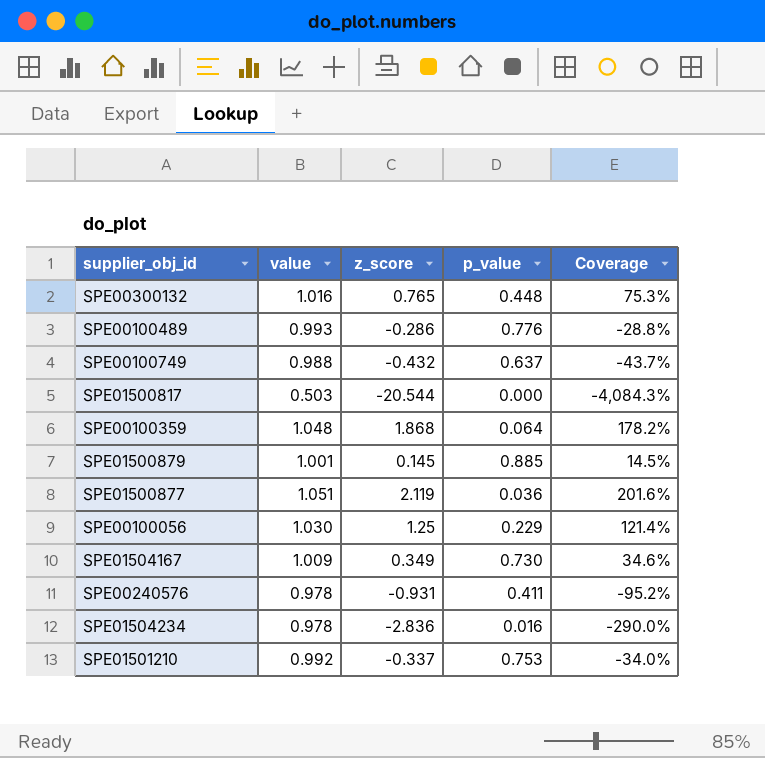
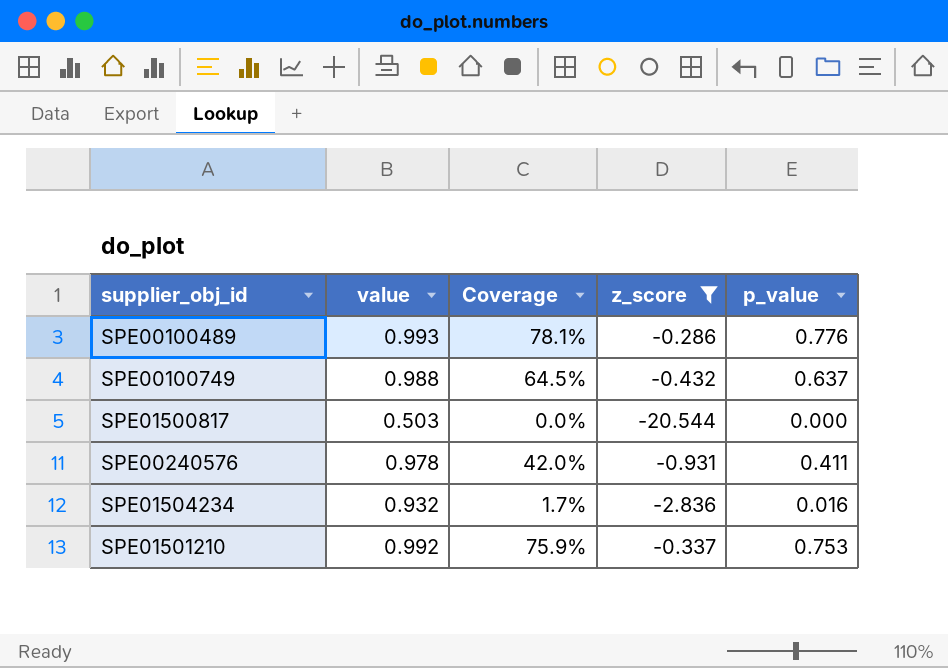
filter: none -> z_score <= -0.286
column Coverage | formula: [z_score] / [value] -> [p_value] / [value]
column Coverage | position: 5 -> 3
SPE01504234 | value: 0.978 -> 0.932

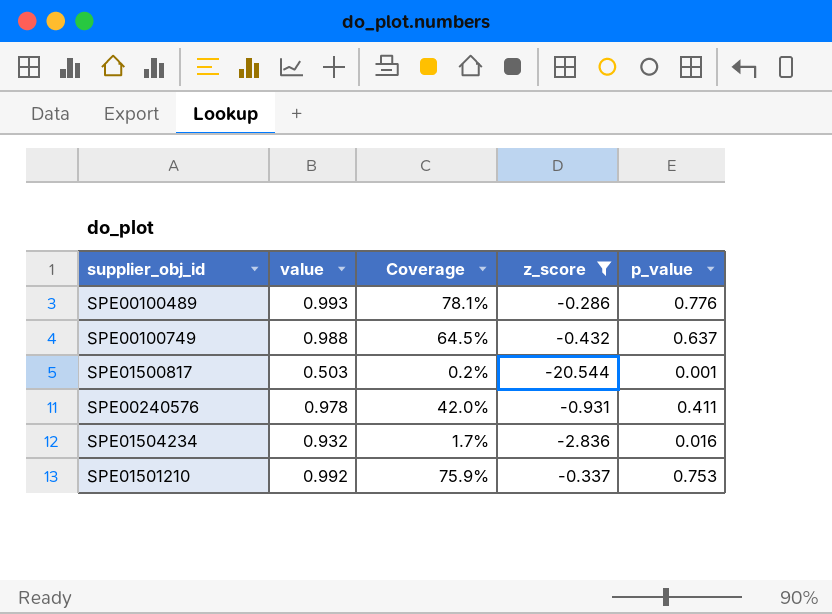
SPE01500817 | Coverage: 0.0% -> 0.2%
SPE01500817 | p_value: 0.000 -> 0.001

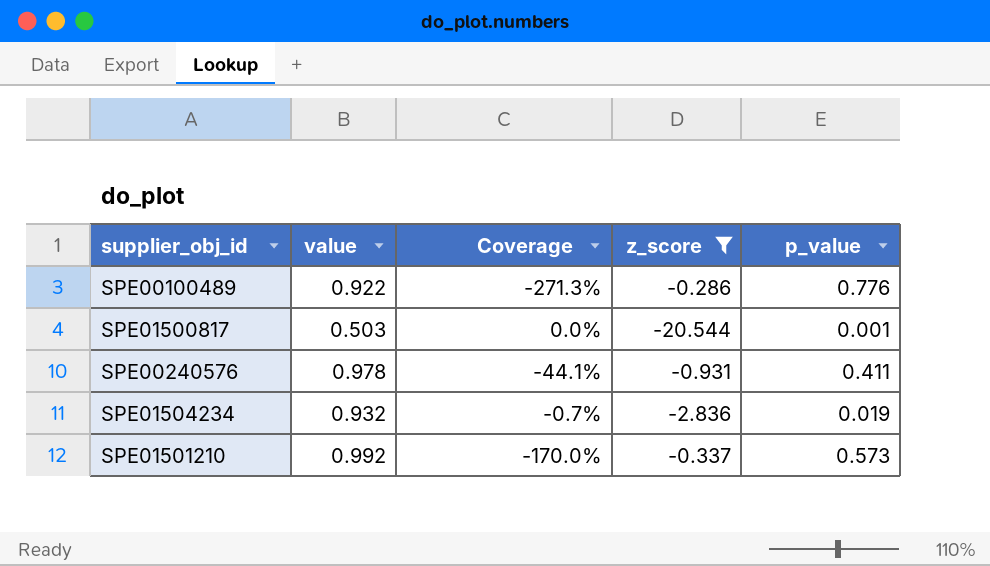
column Coverage | formula: [p_value] / [value] -> [p_value] / [z_score]
row SPE00100749: 0.988 | 64.5% | -0.432 | 0.637 -> none
SPE00100489 | value: 0.993 -> 0.922
SPE01504234 | p_value: 0.016 -> 0.019
SPE01501210 | p_value: 0.753 -> 0.573

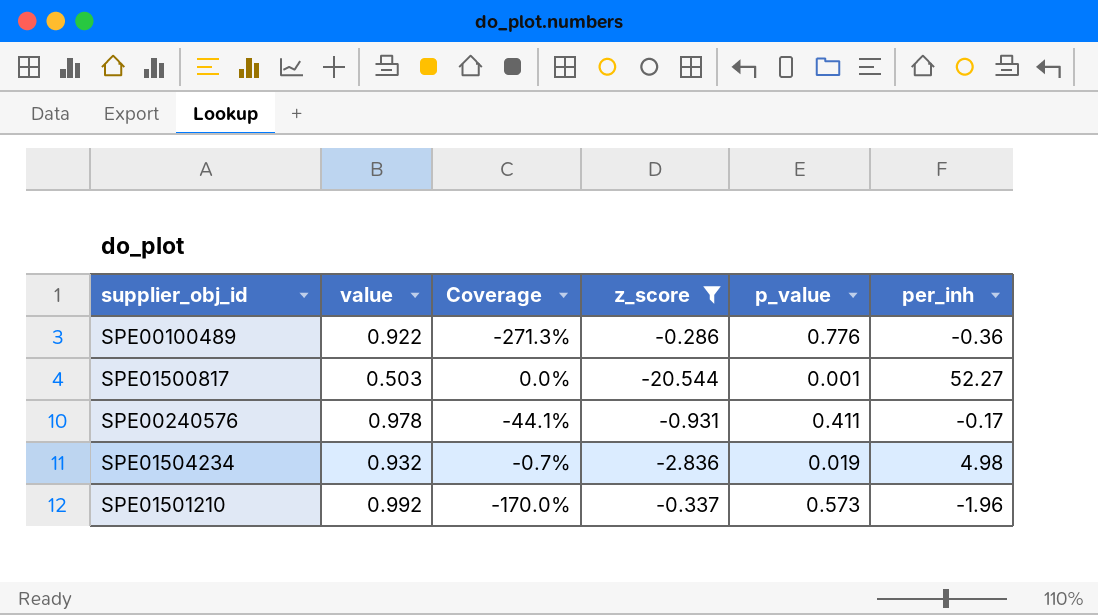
column per_inh | position: none -> 6

